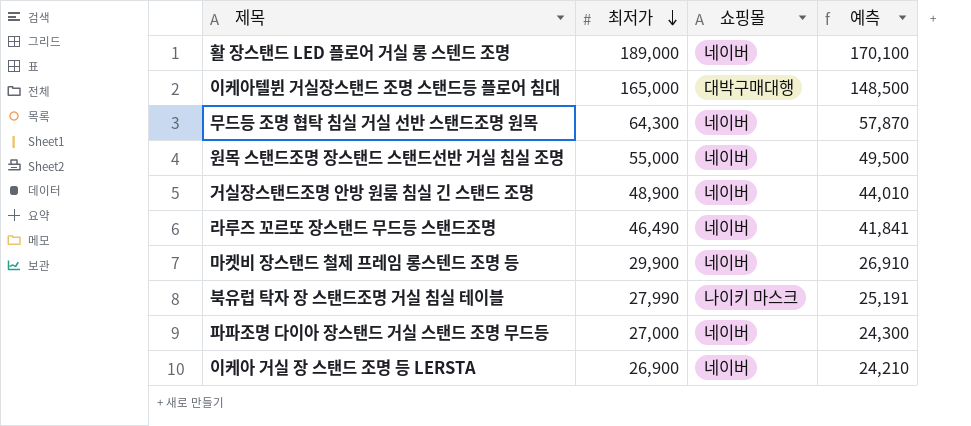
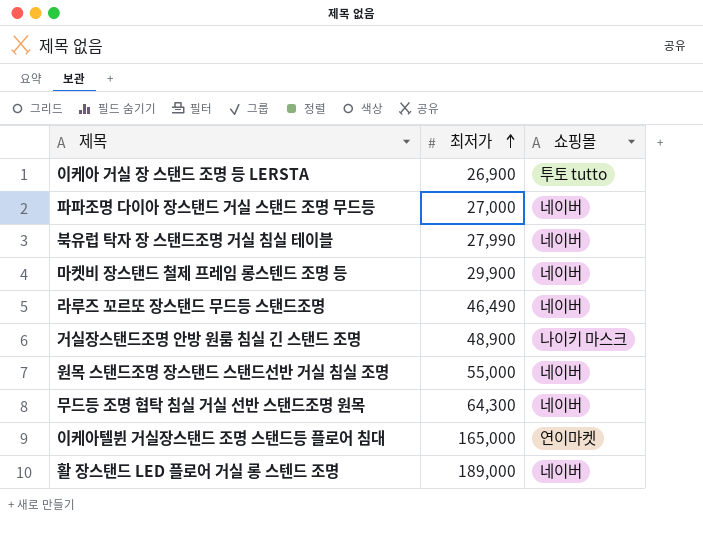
row order: 최저가 descending -> 최저가 ascending
column 예측 | formula: [최저가] * 0.9 -> none
이케아 거실 장 스탠드 조명 등 LERSTA | 쇼핑몰: 네이버 -> 투토 tutto
북유럽 탁자 장 스탠드조명 거실 침실 테이블 | 쇼핑몰: 나이키 마스크 -> 네이버
거실장스탠드조명 안방 원룸 침실 긴 스탠드 조명 | 쇼핑몰: 네이버 -> 나이키 마스크
이케아텔뷘 거실장스탠드 조명 스탠드등 플로어 침대 | 쇼핑몰: 대박구매대행 -> 연이마켓

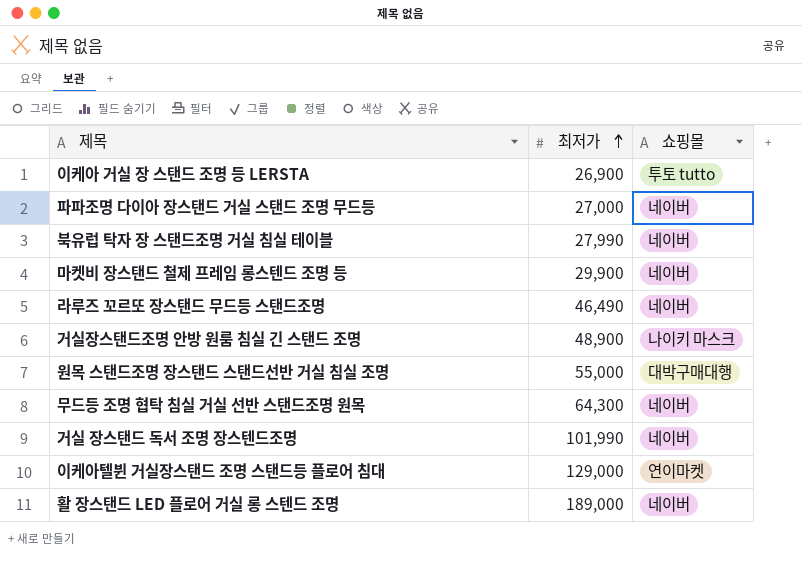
원목 스탠드조명 장스탠드 스탠드선반 거실 침실 조명 | 쇼핑몰: 네이버 -> 대박구매대행
row 거실 장스탠드 독서 조명 장스텐드조명: none -> 101,990 | 네이버
이케아텔뷘 거실장스탠드 조명 스탠드등 플로어 침대 | 최저가: 165,000 -> 129,000

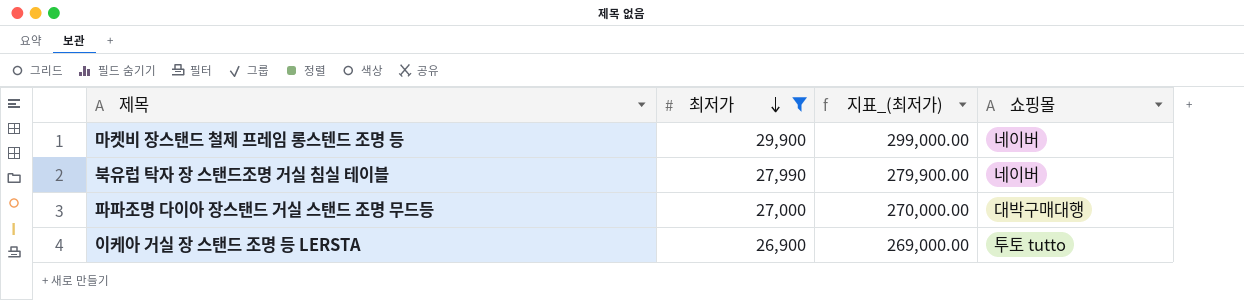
filter: none -> 최저가 <= 29,900
row order: 최저가 ascending -> 최저가 descending
column 지표_(최저가) | formula: none -> [최저가] * 10
파파조명 다이아 장스탠드 거실 스탠드 조명 무드등 | 쇼핑몰: 네이버 -> 대박구매대행

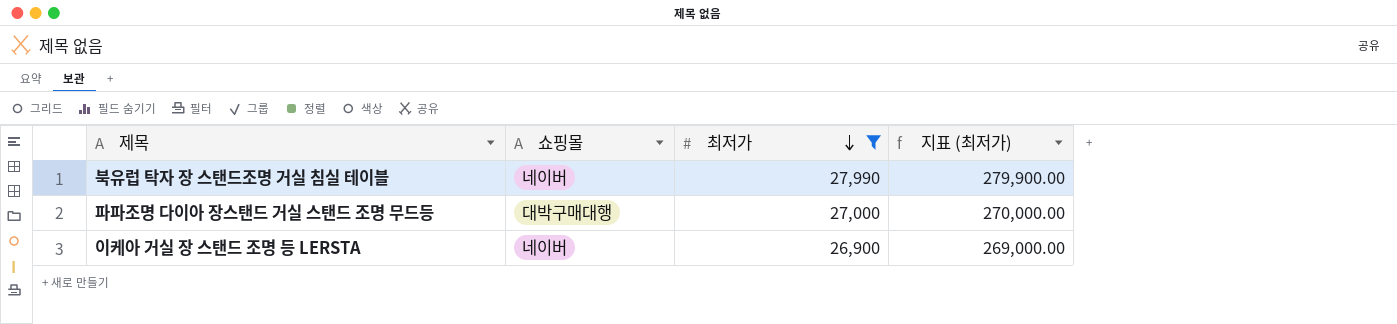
column 쇼핑몰 | position: 4 -> 2
column name: 지표_(최저가) -> 지표 (최저가)
row 마켓비 장스탠드 철제 프레임 롱스텐드 조명 등: 29,900 | 299,000.00 | 네이버 -> none
이케아 거실 장 스탠드 조명 등 LERSTA | 쇼핑몰: 투토 tutto -> 네이버

